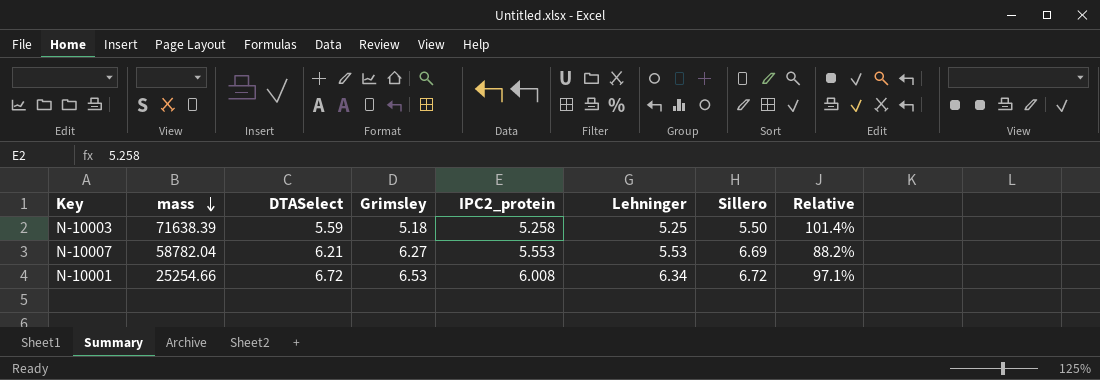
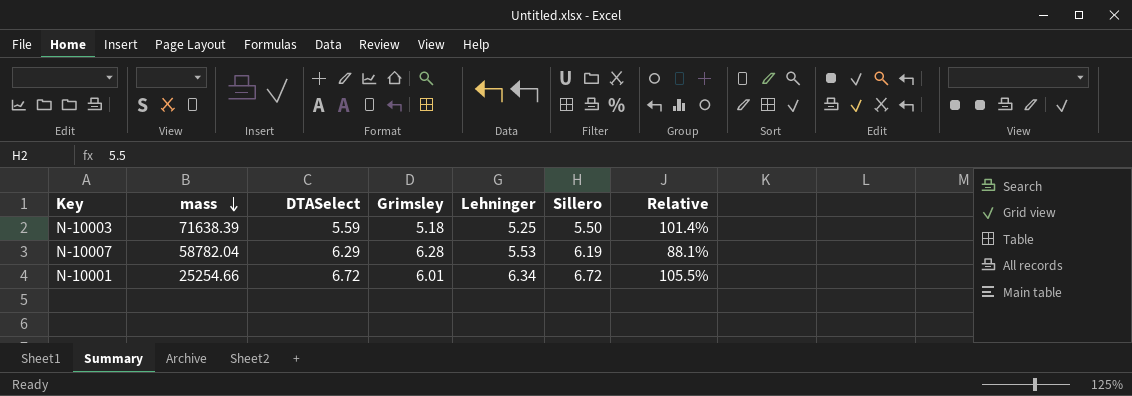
column IPC2_protein | position: 5 -> none
N-10007 | DTASelect: 6.21 -> 6.29
N-10007 | Grimsley: 6.27 -> 6.28
N-10007 | Sillero: 6.69 -> 6.19
N-10007 | Relative: 88.2% -> 88.1%
N-10001 | Grimsley: 6.53 -> 6.01
N-10001 | Relative: 97.1% -> 105.5%

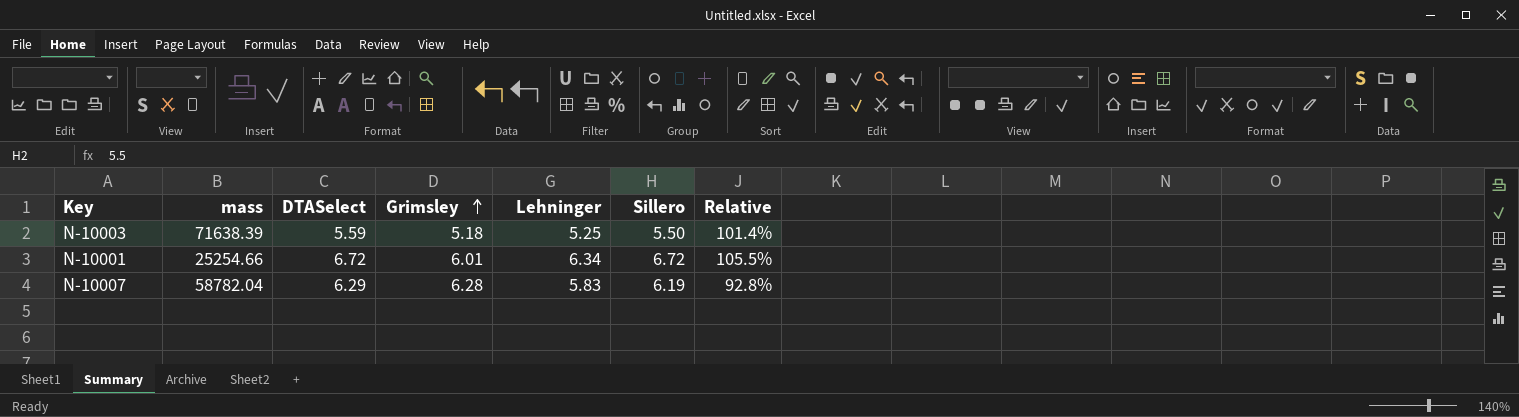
row order: mass descending -> Grimsley ascending
N-10007 | Lehninger: 5.53 -> 5.83
N-10007 | Relative: 88.1% -> 92.8%

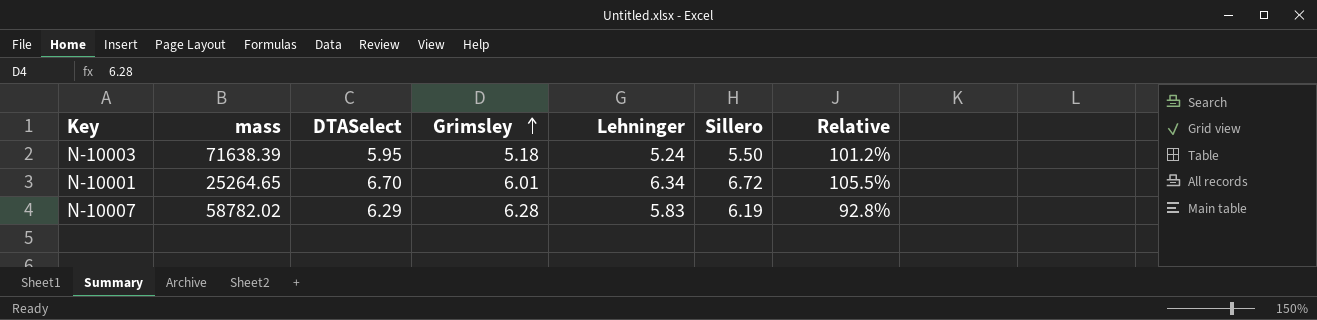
N-10003 | DTASelect: 5.59 -> 5.95
N-10003 | Lehninger: 5.25 -> 5.24
N-10003 | Relative: 101.4% -> 101.2%
N-10001 | mass: 25254.66 -> 25264.65
N-10001 | DTASelect: 6.72 -> 6.70
N-10007 | mass: 58782.04 -> 58782.02

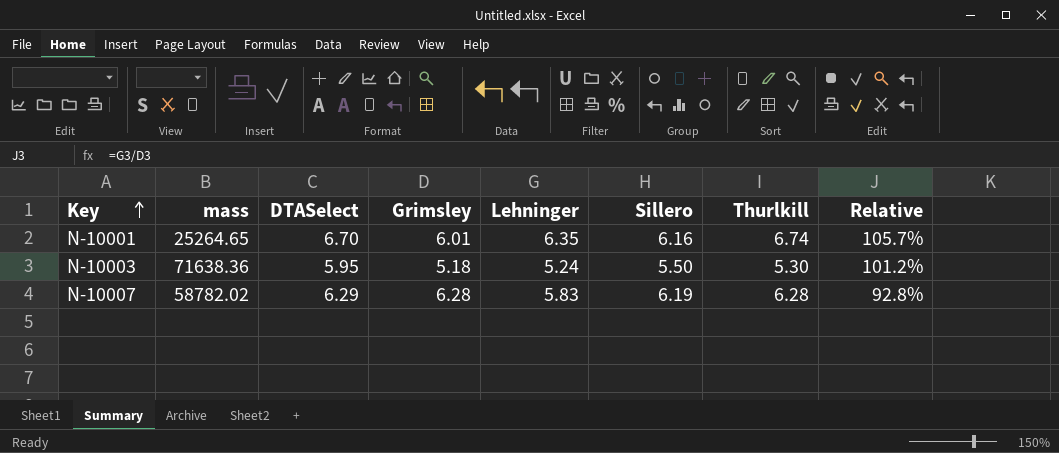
row order: Grimsley ascending -> Key ascending
column Thurlkill | position: none -> 7
N-10001 | Lehninger: 6.34 -> 6.35
N-10001 | Sillero: 6.72 -> 6.16
N-10001 | Relative: 105.5% -> 105.7%
N-10003 | mass: 71638.39 -> 71638.36

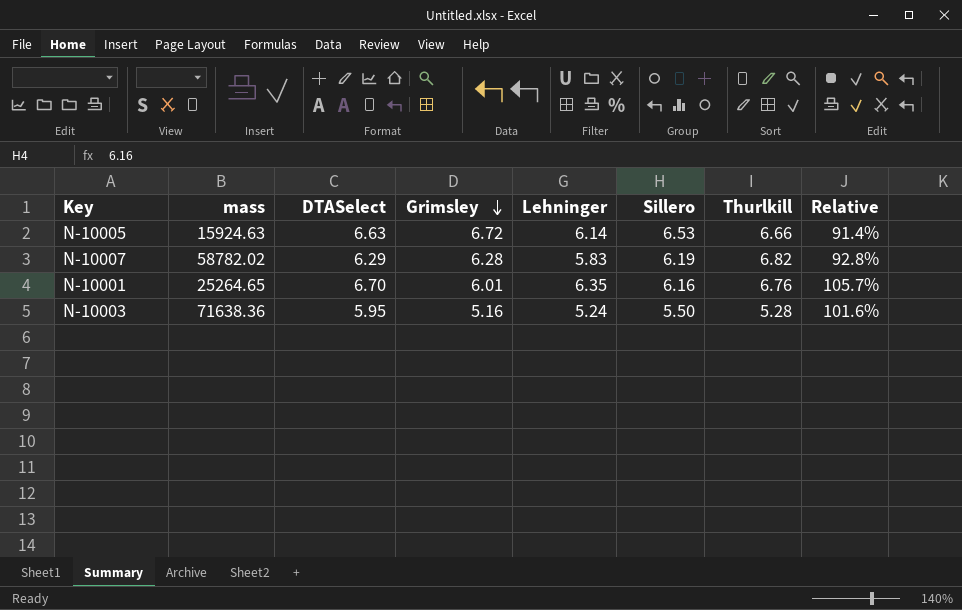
row order: Key ascending -> Grimsley descending
row N-10005: none -> 15924.63 | 6.63 | 6.72 | 6.14 | 6.53 | 6.66 | 91.4%
N-10007 | Thurlkill: 6.28 -> 6.82
N-10001 | Thurlkill: 6.74 -> 6.76
N-10003 | Grimsley: 5.18 -> 5.16
N-10003 | Thurlkill: 5.30 -> 5.28
N-10003 | Relative: 101.2% -> 101.6%

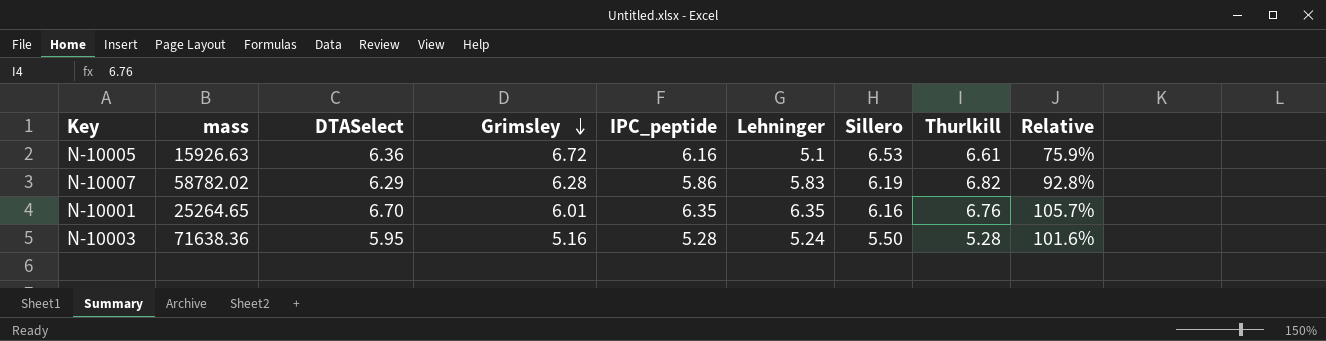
column IPC_peptide | position: none -> 5
N-10005 | mass: 15924.63 -> 15926.63
N-10005 | DTASelect: 6.63 -> 6.36
N-10005 | Lehninger: 6.14 -> 5.1
N-10005 | Thurlkill: 6.66 -> 6.61
N-10005 | Relative: 91.4% -> 75.9%

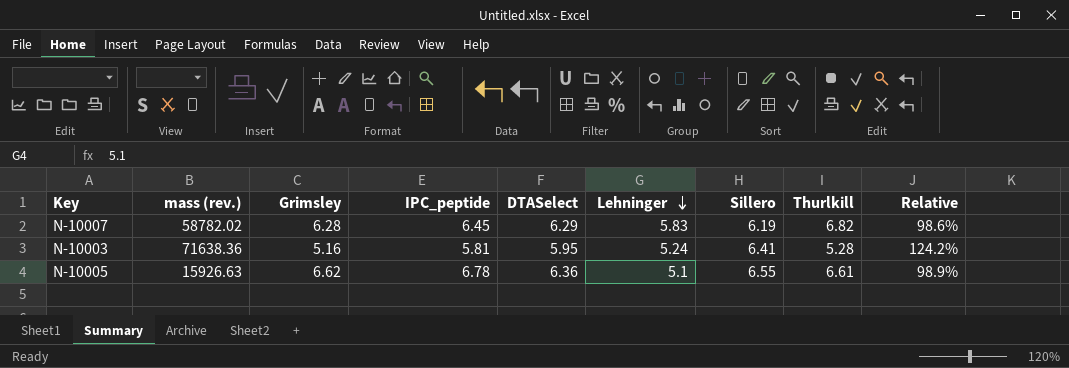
row order: Grimsley descending -> Lehninger descending
column name: mass -> mass (rev.)
column DTASelect | position: 3 -> 5
column Relative | formula: [Lehninger] / [Grimsley] -> [Sillero] / [Grimsley]
row N-10001: 25264.65 | 6.70 | 6.01 | 6.35 | 6.35 | 6.16 | 6.76 | 105.7% -> none
N-10007 | IPC_peptide: 5.86 -> 6.45
N-10003 | IPC_peptide: 5.28 -> 5.81
N-10003 | Sillero: 5.50 -> 6.41
N-10005 | Grimsley: 6.72 -> 6.62
N-10005 | IPC_peptide: 6.16 -> 6.78
N-10005 | Sillero: 6.53 -> 6.55

